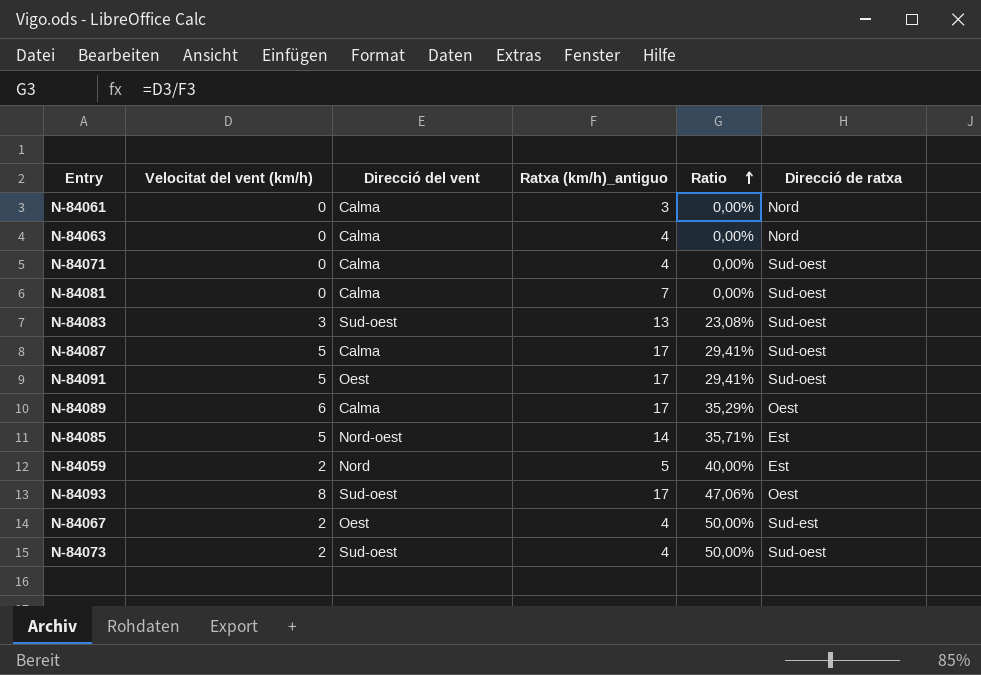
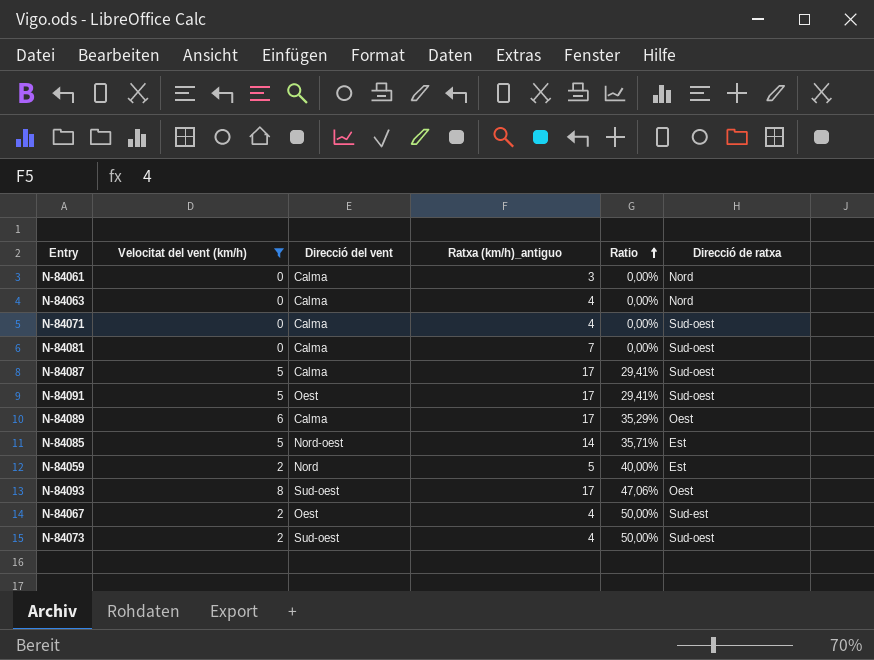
filter: none -> Velocitat del vent (km/h) != 3

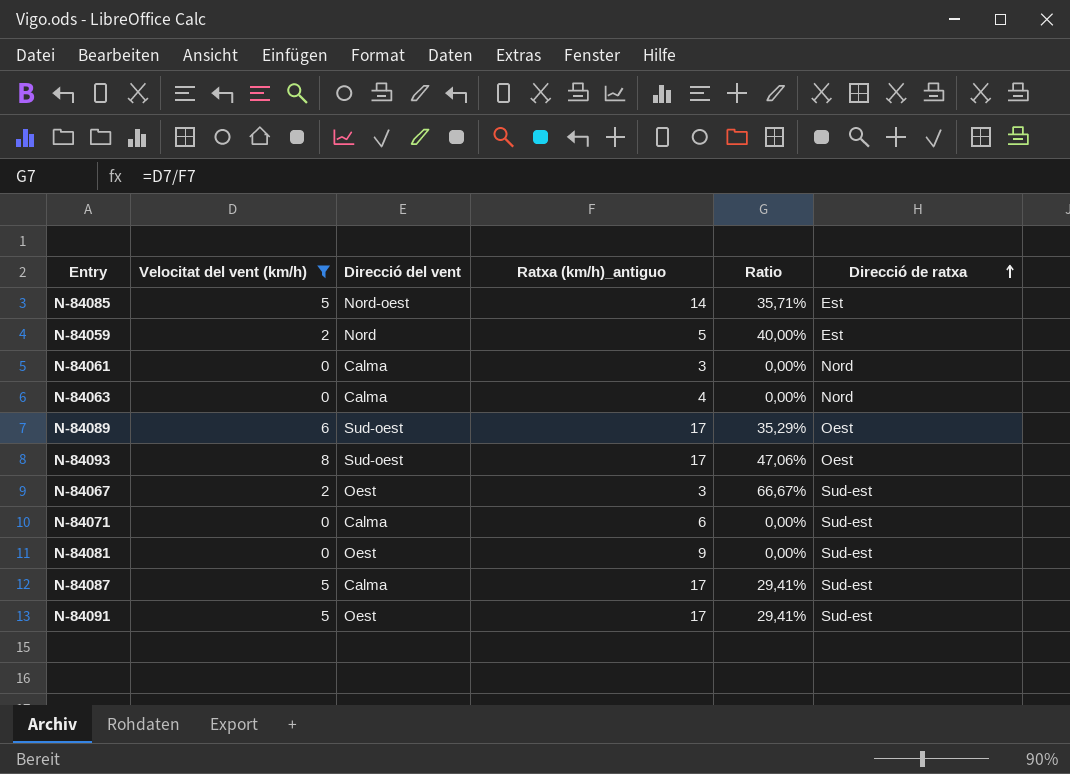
row order: Ratio ascending -> Direcció de ratxa ascending
row N-84073: 2 | Sud-oest | 4 | 50,00% | Sud-oest -> none
N-84089 | Direcció del vent: Calma -> Sud-oest
N-84067 | Ratxa (km/h)_antiguo: 4 -> 3
N-84067 | Ratio: 50,00% -> 66,67%
N-84071 | Ratxa (km/h)_antiguo: 4 -> 6
N-84071 | Direcció de ratxa: Sud-oest -> Sud-est
N-84081 | Direcció del vent: Calma -> Oest
N-84081 | Ratxa (km/h)_antiguo: 7 -> 9
N-84081 | Direcció de ratxa: Sud-oest -> Sud-est
N-84087 | Direcció de ratxa: Sud-oest -> Sud-est
N-84091 | Direcció de ratxa: Sud-oest -> Sud-est

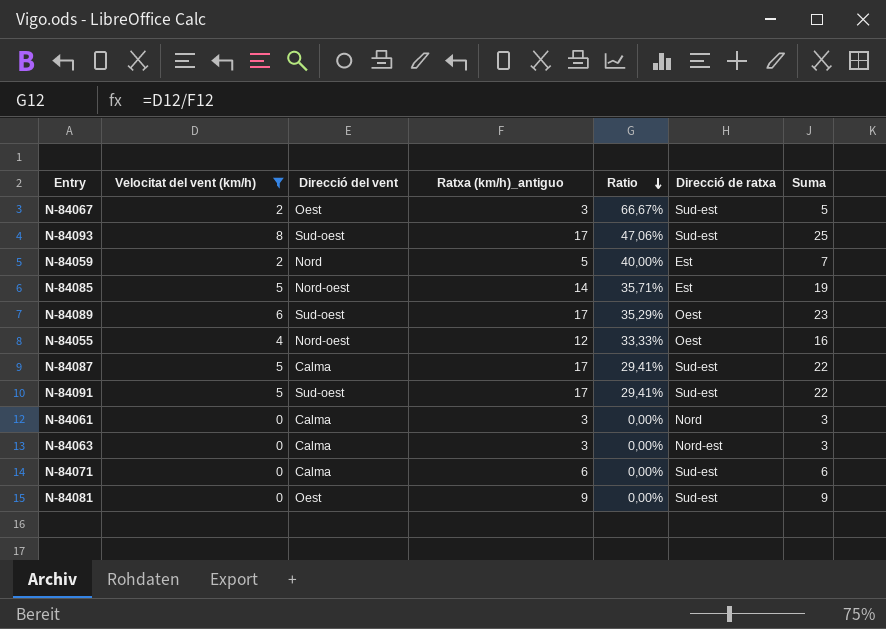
row order: Direcció de ratxa ascending -> Ratio descending
column Suma | formula: none -> [Velocitat del vent (km/h)] + [Ratxa (km/h)_antiguo]
N-84093 | Direcció de ratxa: Oest -> Sud-est
row N-84055: none -> 4 | Nord-oest | 12 | 33,33% | Oest | 16
N-84091 | Direcció del vent: Oest -> Sud-oest
N-84063 | Ratxa (km/h)_antiguo: 4 -> 3
N-84063 | Direcció de ratxa: Nord -> Nord-est

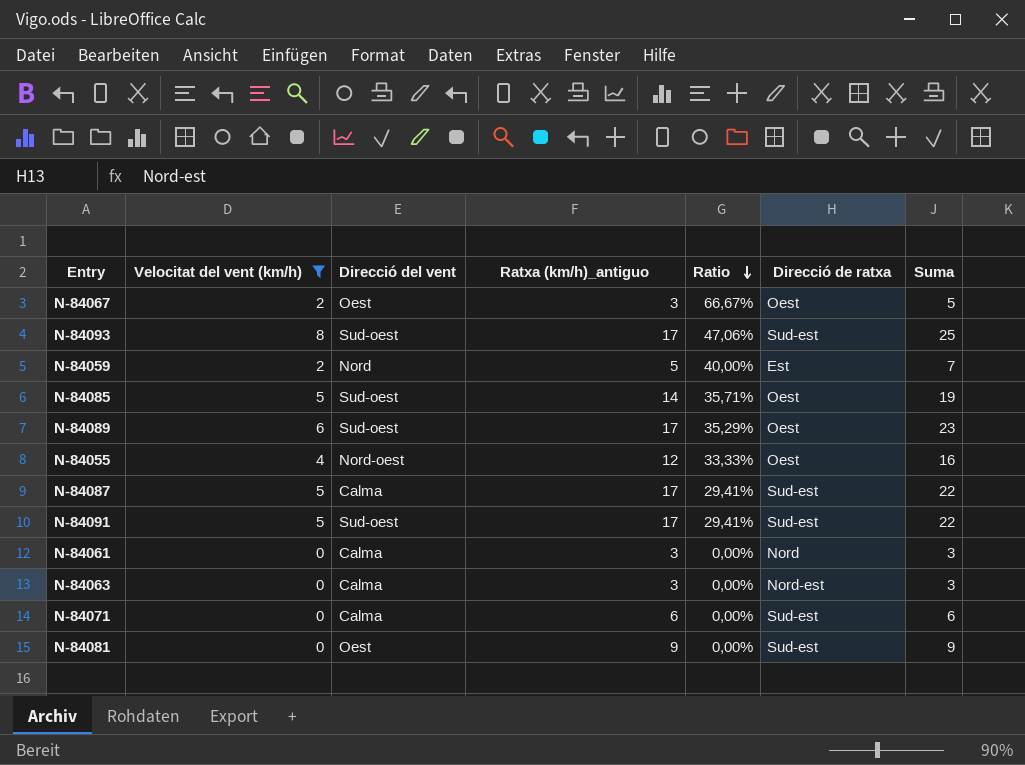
N-84067 | Direcció de ratxa: Sud-est -> Oest
N-84085 | Direcció del vent: Nord-oest -> Sud-oest
N-84085 | Direcció de ratxa: Est -> Oest

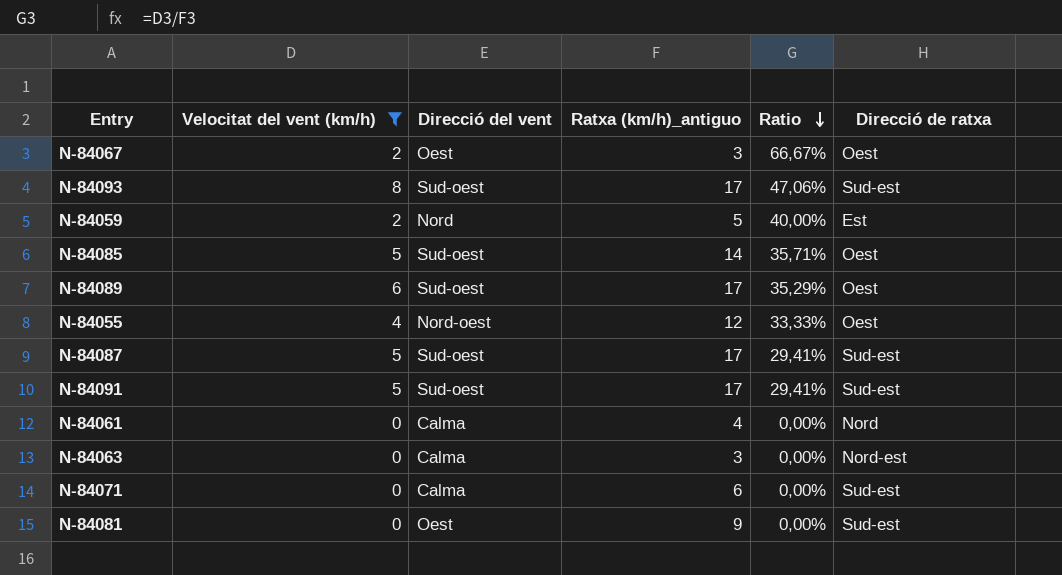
column Suma | formula: [Velocitat del vent (km/h)] + [Ratxa (km/h)_antiguo] -> none
N-84087 | Direcció del vent: Calma -> Sud-oest
N-84061 | Ratxa (km/h)_antiguo: 3 -> 4

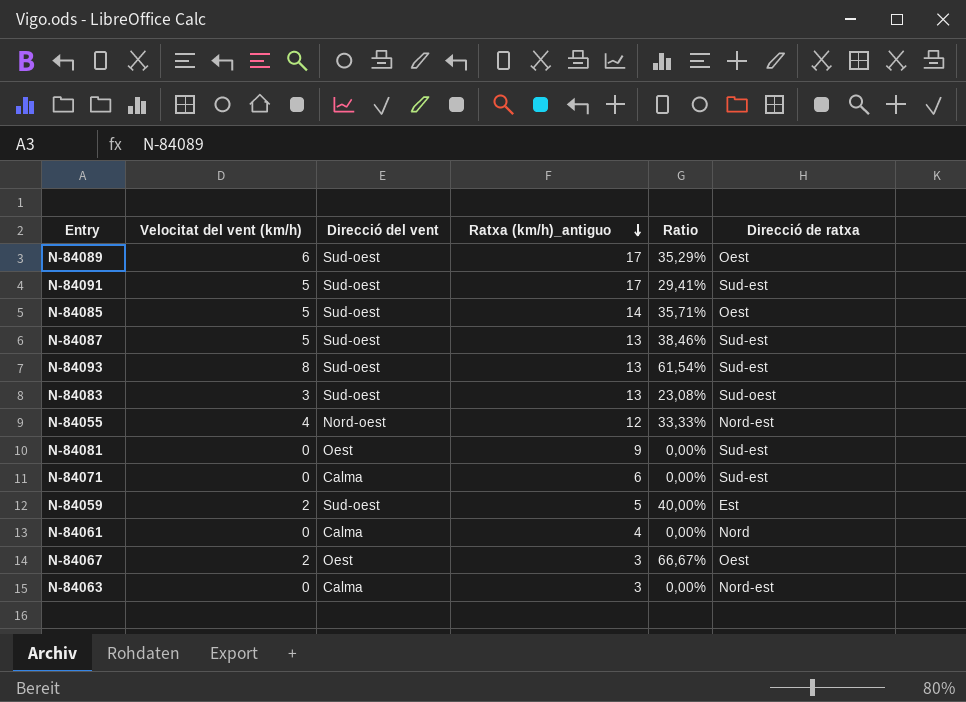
filter: Velocitat del vent (km/h) != 3 -> none
row order: Ratio descending -> Ratxa (km/h)_antiguo descending
N-84087 | Ratxa (km/h)_antiguo: 17 -> 13
N-84087 | Ratio: 29,41% -> 38,46%
N-84093 | Ratxa (km/h)_antiguo: 17 -> 13
N-84093 | Ratio: 47,06% -> 61,54%
N-84055 | Direcció de ratxa: Oest -> Nord-est
N-84059 | Direcció del vent: Nord -> Sud-oest

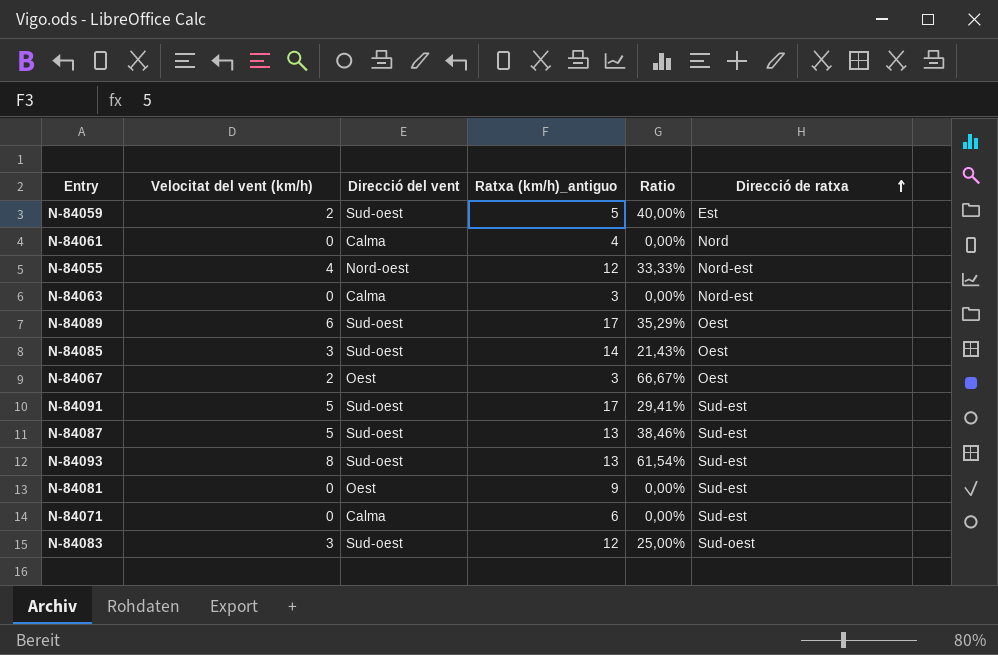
row order: Ratxa (km/h)_antiguo descending -> Direcció de ratxa ascending
N-84085 | Velocitat del vent (km/h): 5 -> 3
N-84085 | Ratio: 35,71% -> 21,43%
N-84083 | Ratxa (km/h)_antiguo: 13 -> 12
N-84083 | Ratio: 23,08% -> 25,00%

